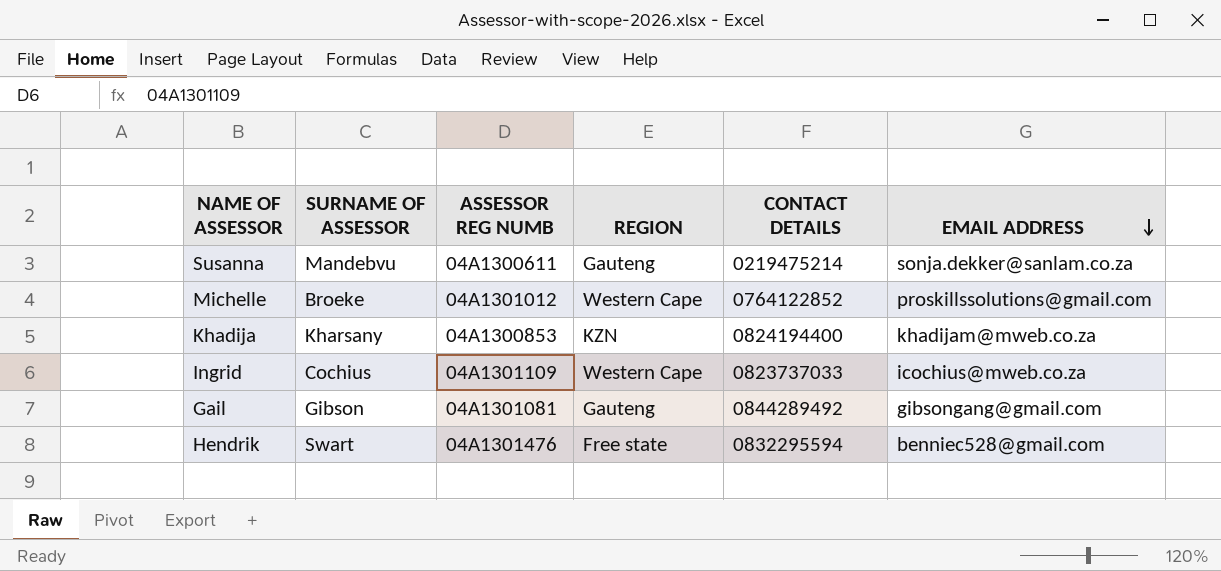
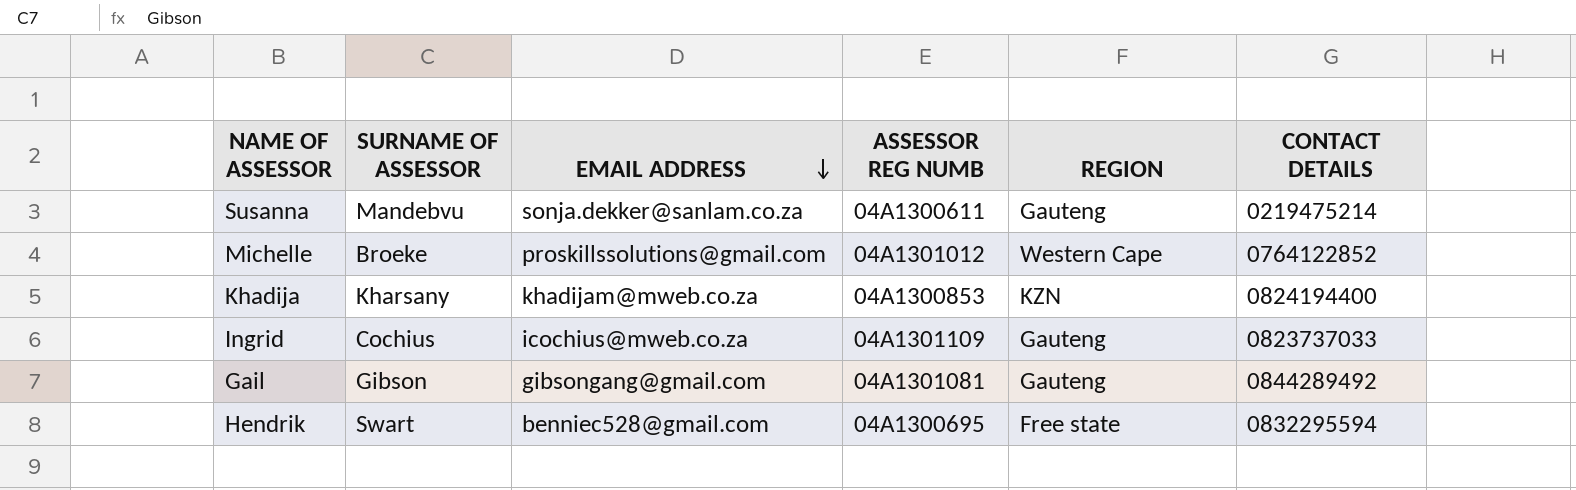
column EMAIL ADDRESS | position: 6 -> 3
Ingrid | REGION: Western Cape -> Gauteng
Hendrik | ASSESSOR REG NUMB: 04A1301476 -> 04A1300695

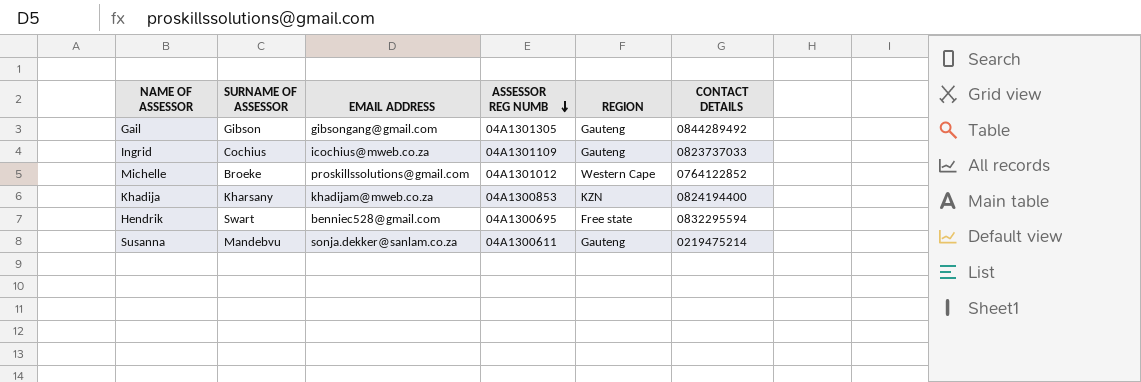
row order: EMAIL ADDRESS descending -> ASSESSOR REG NUMB descending
Gail | ASSESSOR REG NUMB: 04A1301081 -> 04A1301305

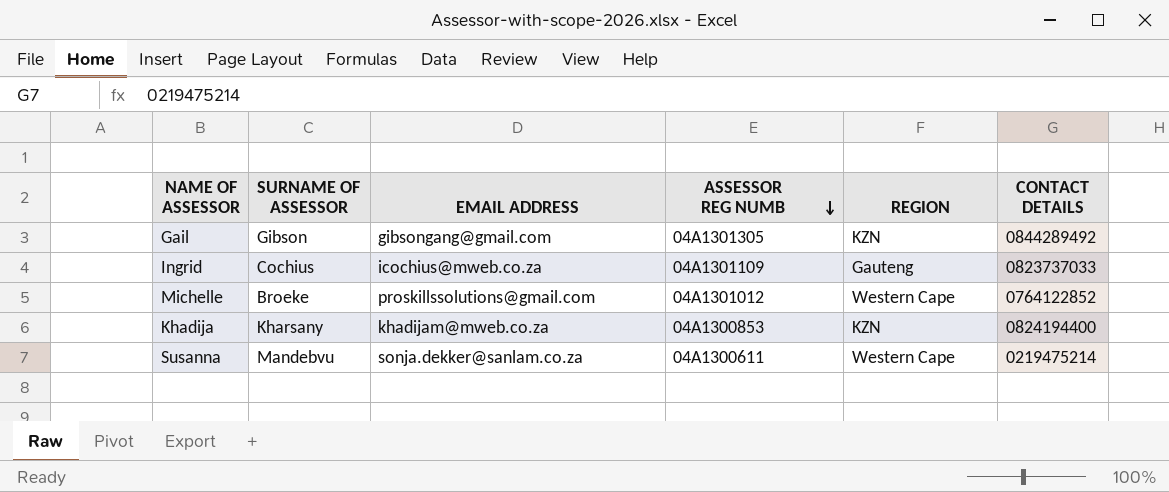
row Hendrik: Swart | benniec528@gmail.com | 04A1300695 | Free state | 0832295594 -> none
Gail | REGION: Gauteng -> KZN
Susanna | REGION: Gauteng -> Western Cape

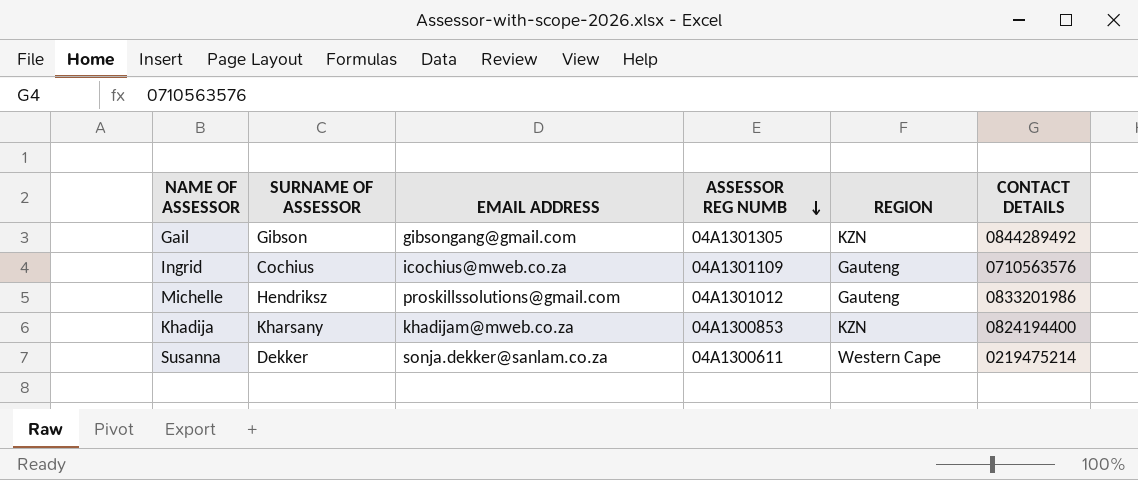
Ingrid | CONTACT DETAILS: 0823737033 -> 0710563576
Michelle | SURNAME OF ASSESSOR: Broeke -> Hendriksz
Michelle | REGION: Western Cape -> Gauteng
Michelle | CONTACT DETAILS: 0764122852 -> 0833201986
Susanna | SURNAME OF ASSESSOR: Mandebvu -> Dekker

